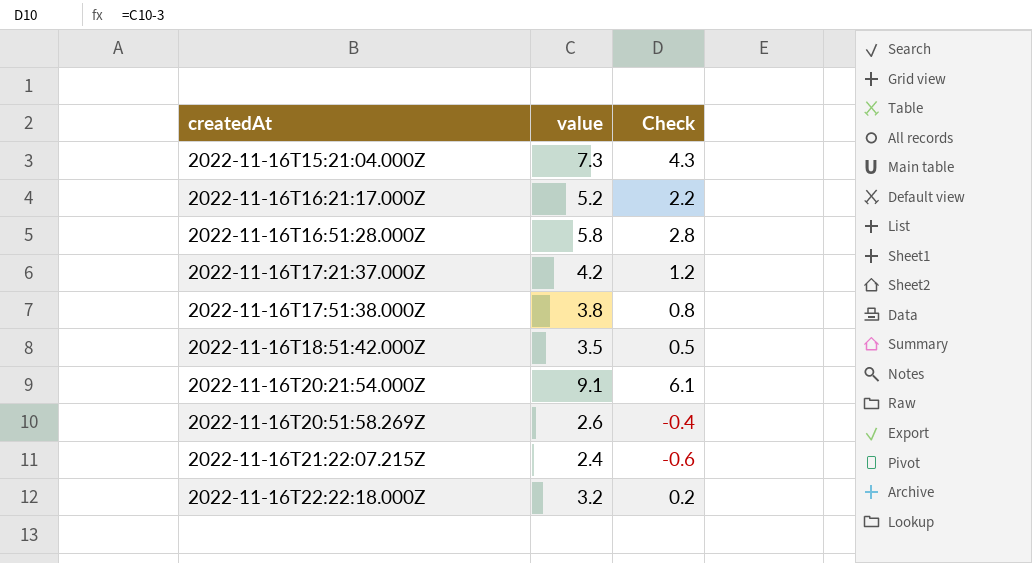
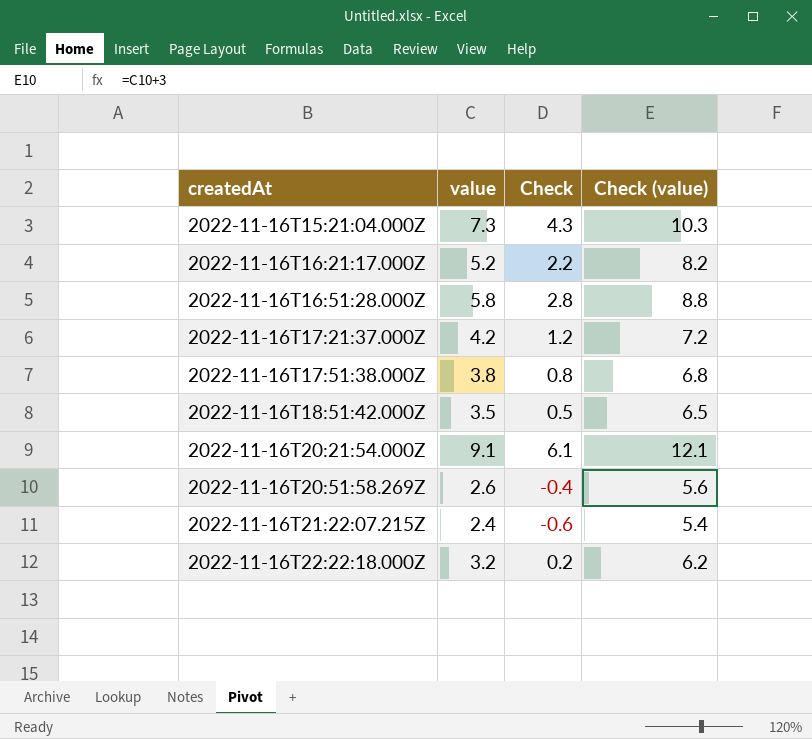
column Check (value) | formula: none -> [value] + 3

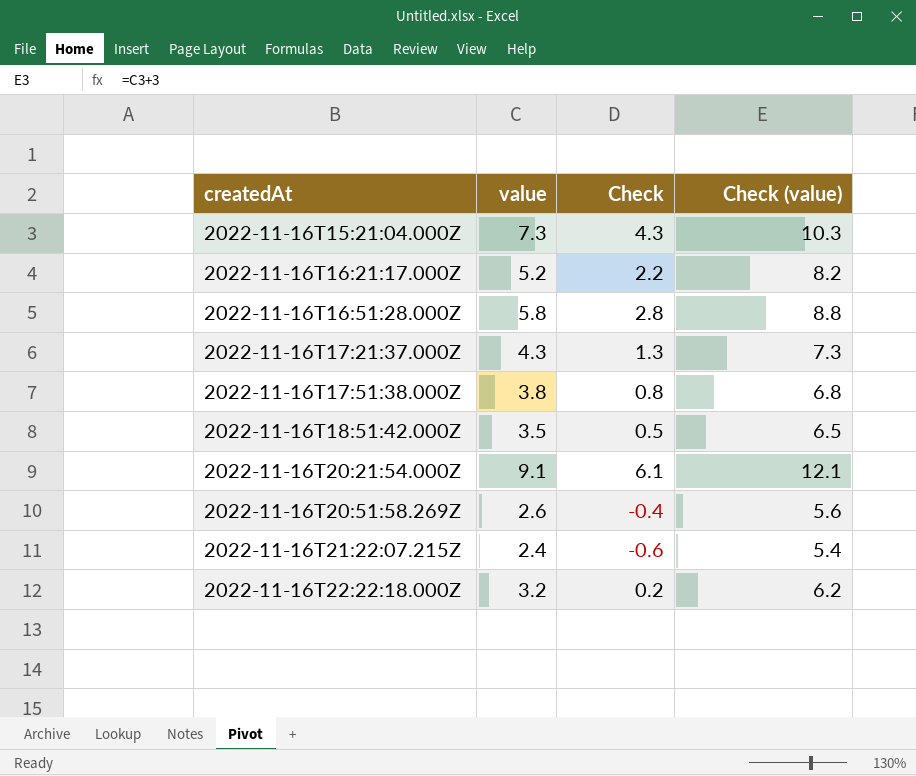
2022-11-16T17:21:37.000Z | value: 4.2 -> 4.3
2022-11-16T17:21:37.000Z | Check: 1.2 -> 1.3
2022-11-16T17:21:37.000Z | Check (value): 7.2 -> 7.3

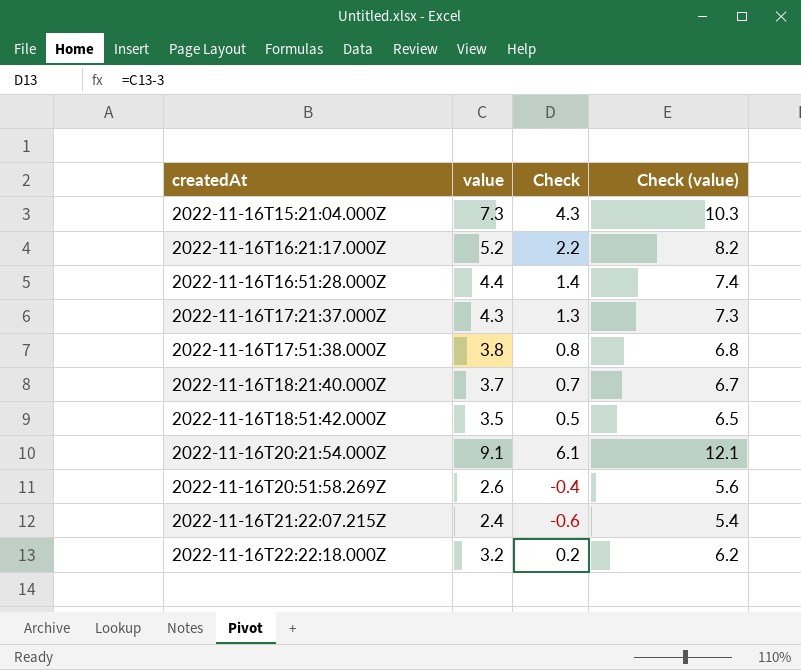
2022-11-16T16:51:28.000Z | value: 5.8 -> 4.4
2022-11-16T16:51:28.000Z | Check: 2.8 -> 1.4
2022-11-16T16:51:28.000Z | Check (value): 8.8 -> 7.4
row 2022-11-16T18:21:40.000Z: none -> 3.7 | 0.7 | 6.7

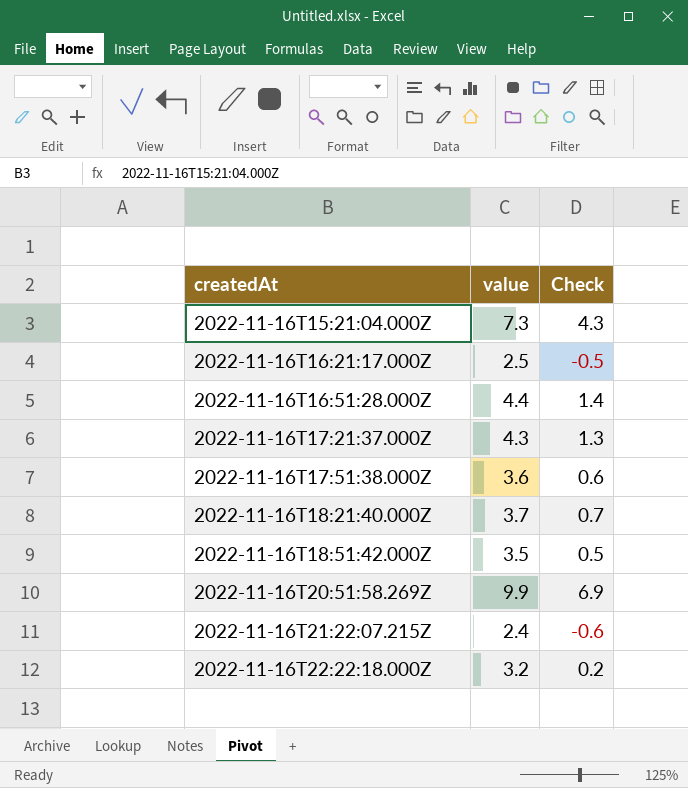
column Check (value) | formula: [value] + 3 -> none
row 2022-11-16T20:21:54.000Z: 9.1 | 6.1 | 12.1 -> none
2022-11-16T16:21:17.000Z | value: 5.2 -> 2.5
2022-11-16T16:21:17.000Z | Check: 2.2 -> -0.5
2022-11-16T17:51:38.000Z | value: 3.8 -> 3.6
2022-11-16T17:51:38.000Z | Check: 0.8 -> 0.6
2022-11-16T20:51:58.269Z | value: 2.6 -> 9.9
2022-11-16T20:51:58.269Z | Check: -0.4 -> 6.9

